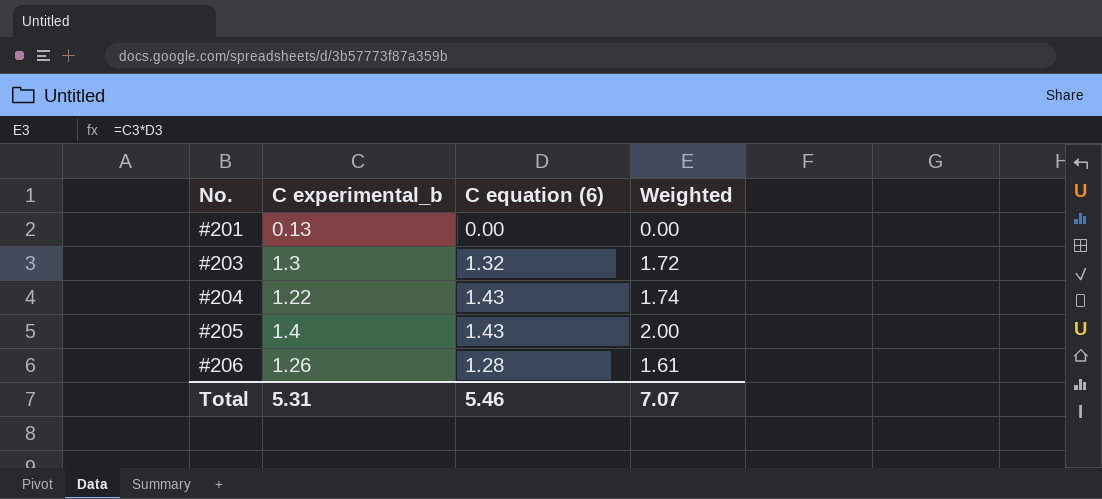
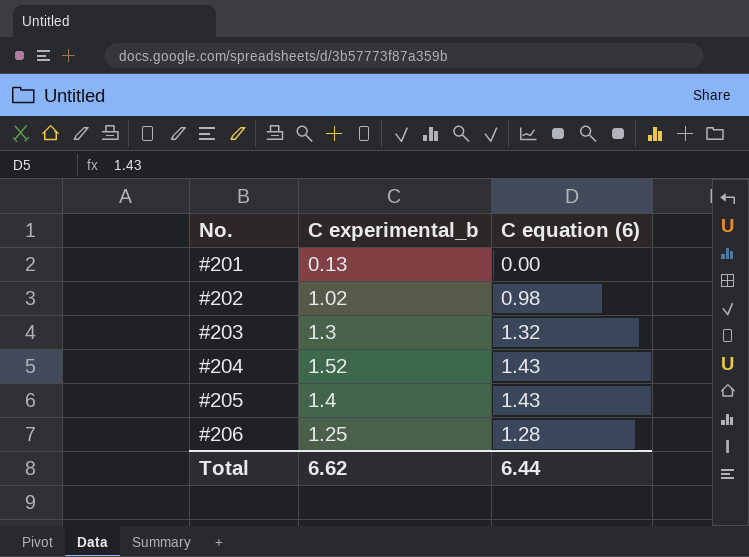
column Weighted | formula: [C experimental_b] * [C equation (6)] -> none
row #202: none -> 1.02 | 0.98
#204 | C experimental_b: 1.22 -> 1.52
#206 | C experimental_b: 1.26 -> 1.25
Total | C experimental_b: 5.31 -> 6.62
Total | C equation (6): 5.46 -> 6.44

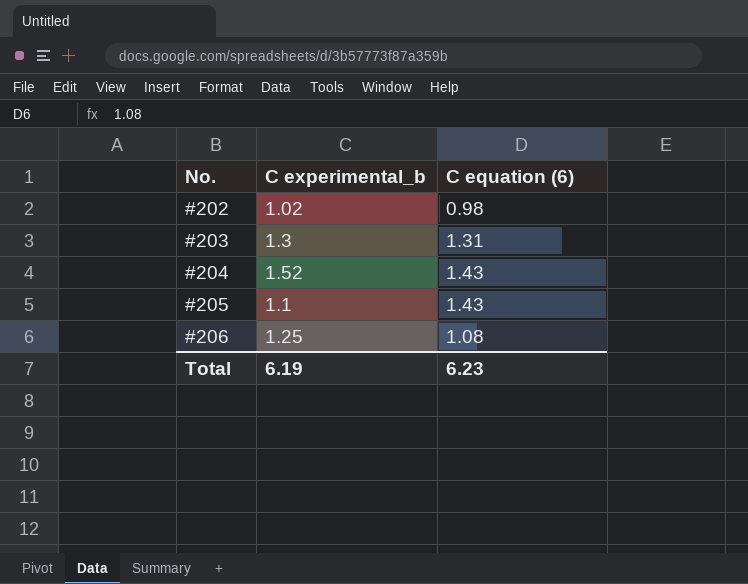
row #201: 0.13 | 0.00 -> none
#203 | C equation (6): 1.32 -> 1.31
#205 | C experimental_b: 1.4 -> 1.1
#206 | C equation (6): 1.28 -> 1.08
Total | C experimental_b: 6.62 -> 6.19
Total | C equation (6): 6.44 -> 6.23

